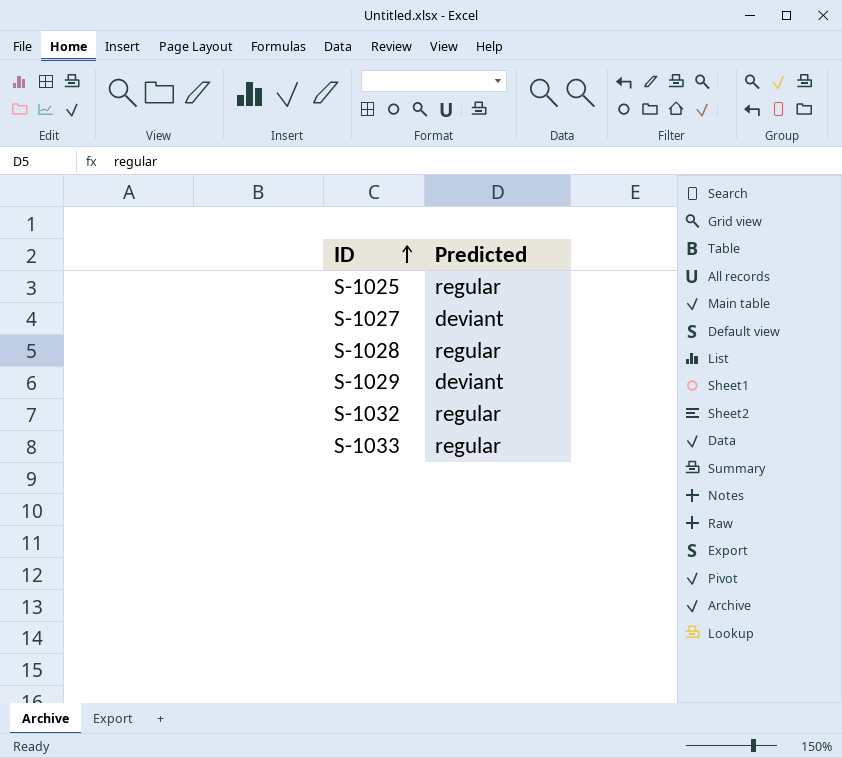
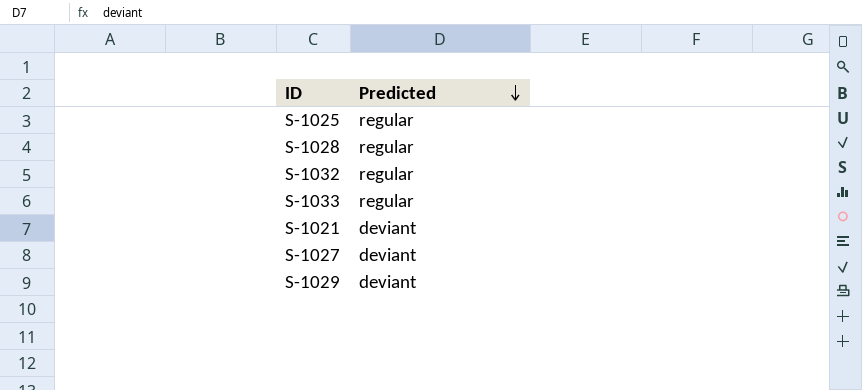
row order: ID ascending -> Predicted descending
row S-1021: none -> deviant

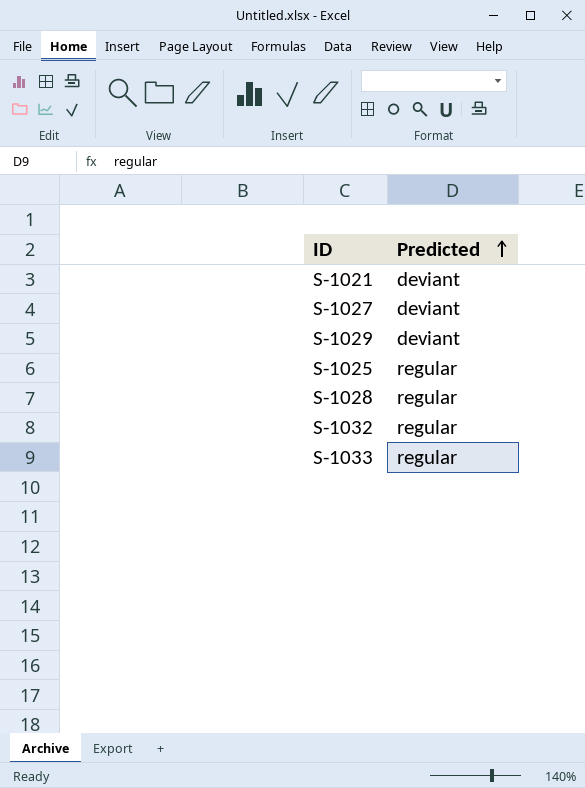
row order: Predicted descending -> Predicted ascending

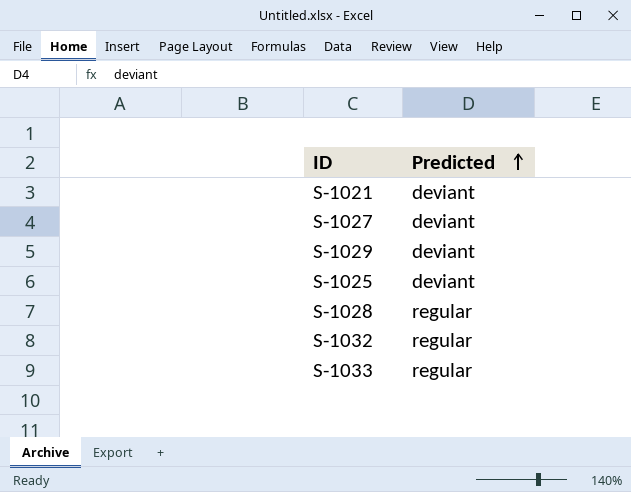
S-1025 | Predicted: regular -> deviant

